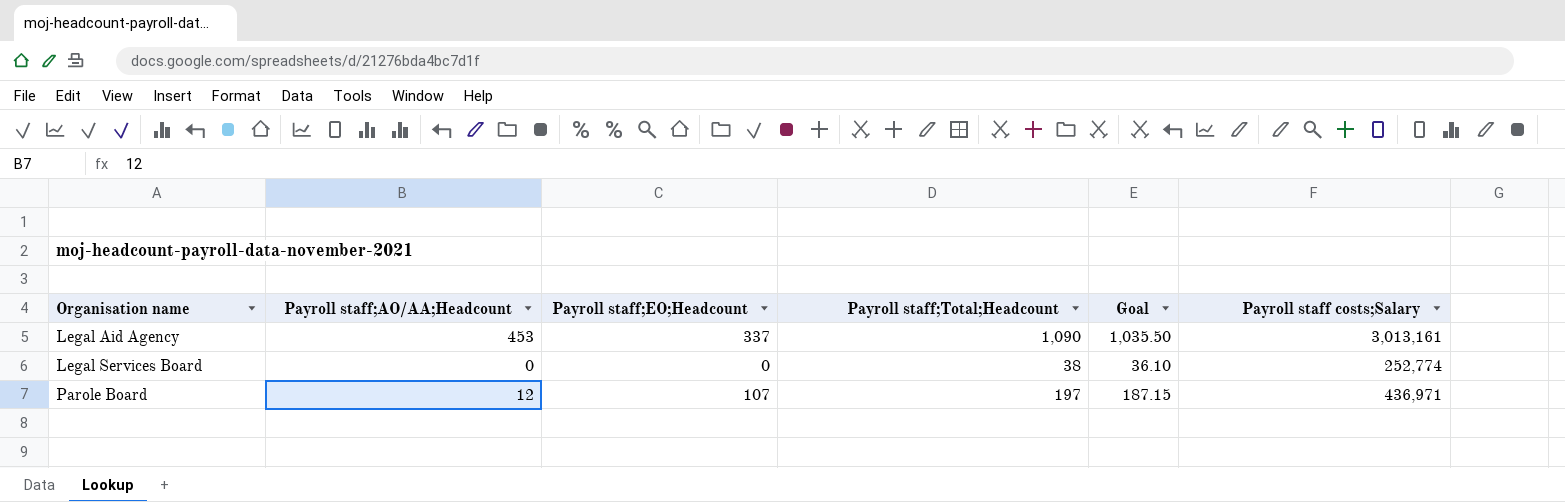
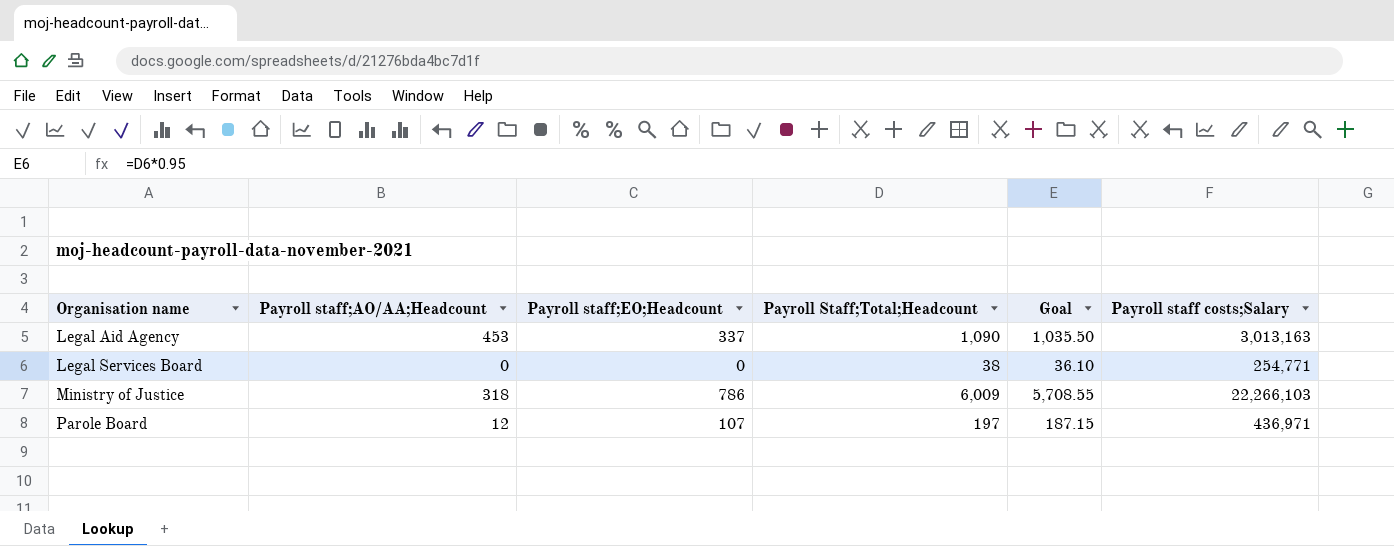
column name: Payroll staff;Total;Headcount -> Payroll Staff;Total;Headcount
Legal Aid Agency | Payroll staff costs;Salary: 3,013,161 -> 3,013,163
Legal Services Board | Payroll staff costs;Salary: 252,774 -> 254,771
row Ministry of Justice: none -> 318 | 786 | 6,009 | 5,708.55 | 22,266,103

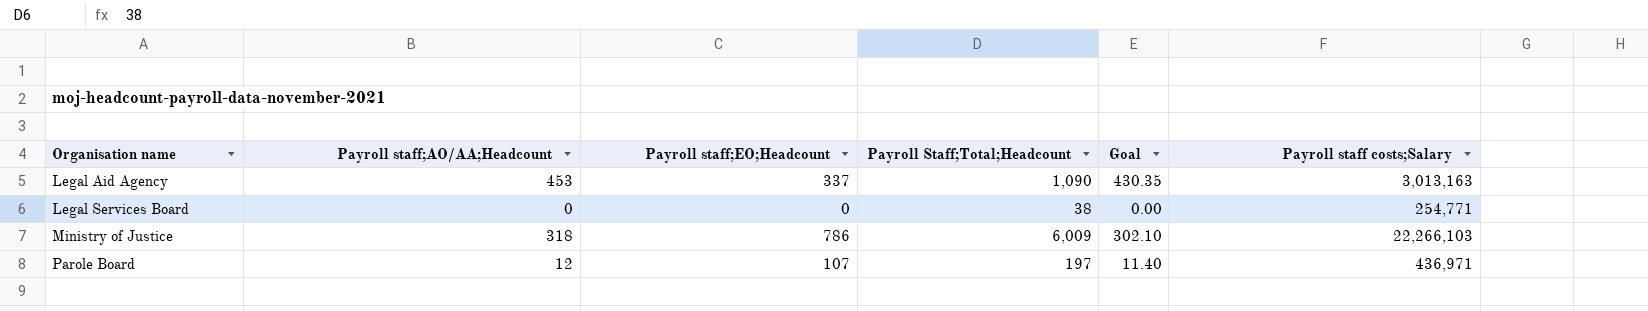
column Goal | formula: [Payroll Staff;Total;Headcount] * 0.95 -> [Payroll staff;AO/AA;Headcount] * 0.95

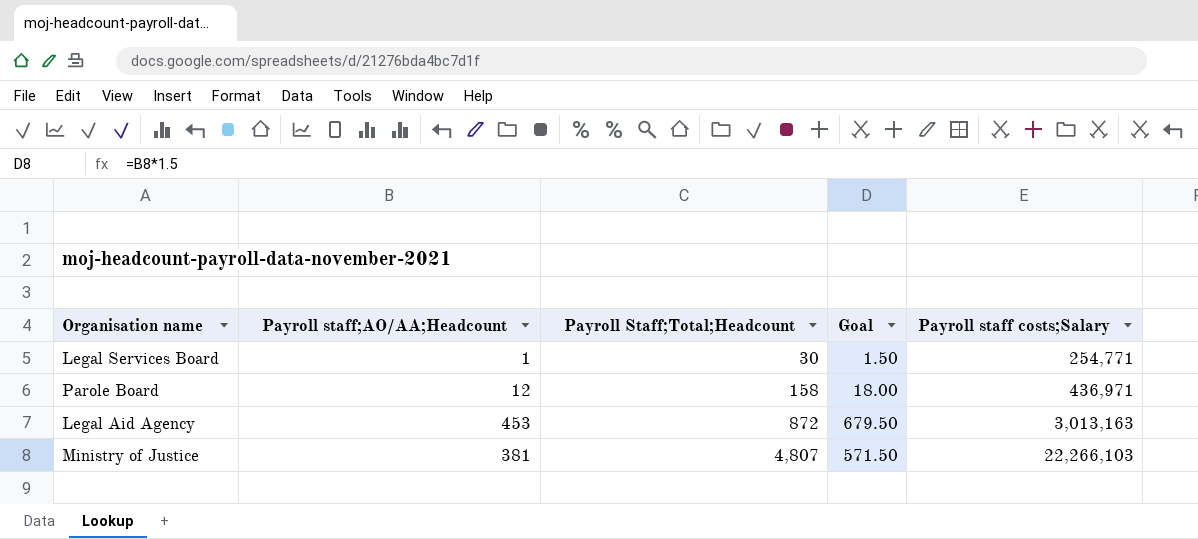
row order: Organisation name ascending -> Payroll Staff;Total;Headcount ascending
column Payroll staff;EO;Headcount | position: 3 -> none
column Goal | formula: [Payroll staff;AO/AA;Headcount] * 0.95 -> [Payroll staff;AO/AA;Headcount] * 1.5
Legal Services Board | Payroll staff;AO/AA;Headcount: 0 -> 1
Legal Services Board | Payroll Staff;Total;Headcount: 38 -> 30
Parole Board | Payroll Staff;Total;Headcount: 197 -> 158
Legal Aid Agency | Payroll Staff;Total;Headcount: 1,090 -> 872
Ministry of Justice | Payroll staff;AO/AA;Headcount: 318 -> 381
Ministry of Justice | Payroll Staff;Total;Headcount: 6,009 -> 4,807

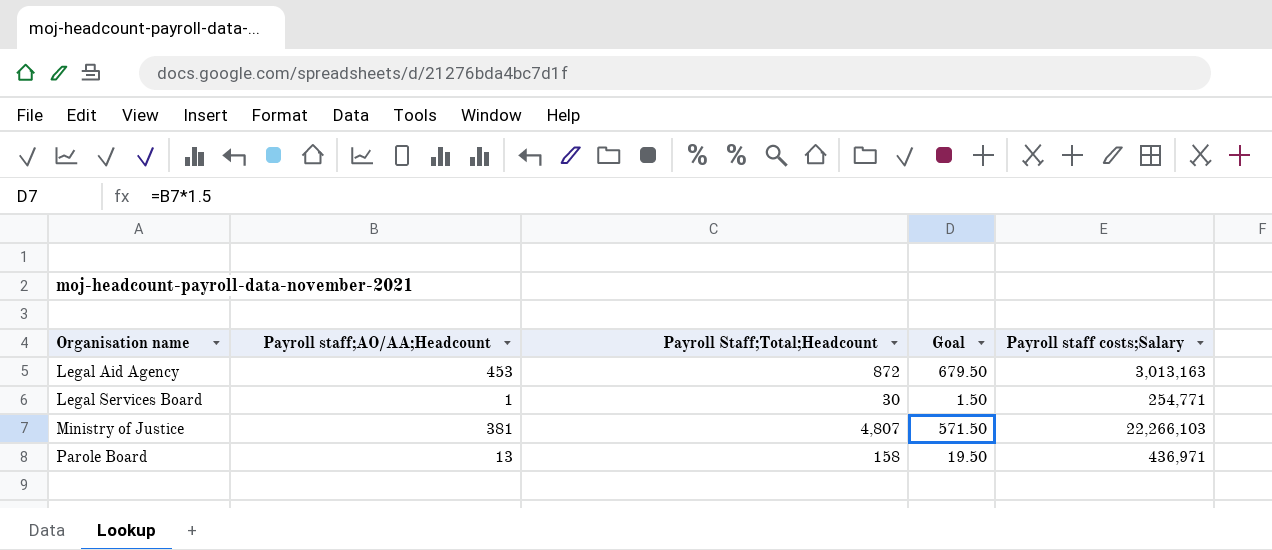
row order: Payroll Staff;Total;Headcount ascending -> Organisation name ascending
Parole Board | Payroll staff;AO/AA;Headcount: 12 -> 13
Parole Board | Goal: 18.00 -> 19.50

